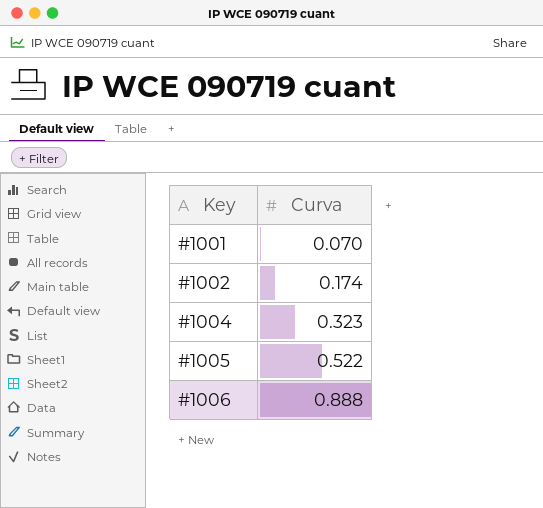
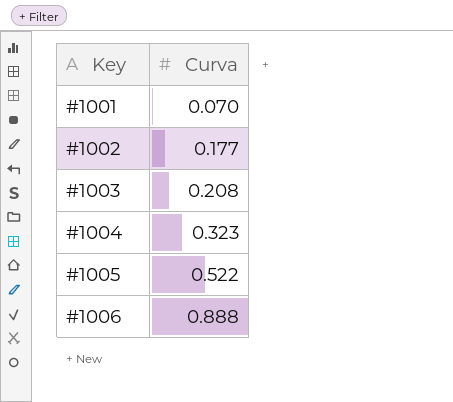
#1002 | Curva: 0.174 -> 0.177
row #1003: none -> 0.208

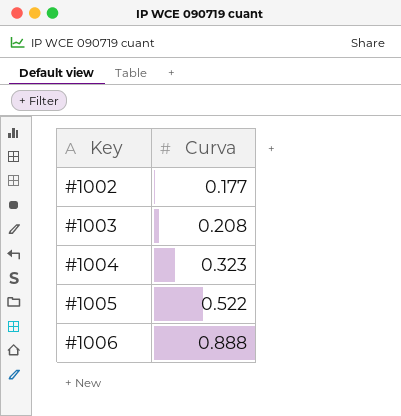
row #1001: 0.070 -> none

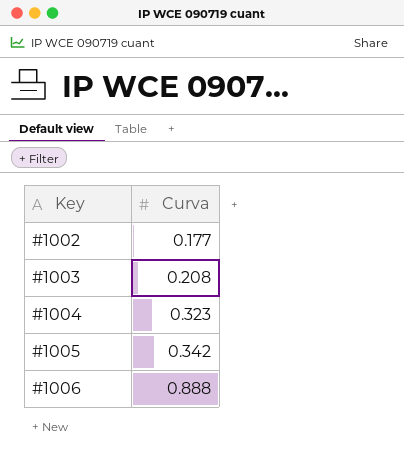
#1005 | Curva: 0.522 -> 0.342

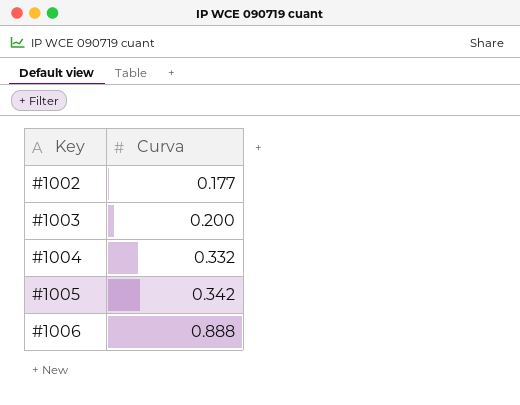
#1003 | Curva: 0.208 -> 0.200
#1004 | Curva: 0.323 -> 0.332

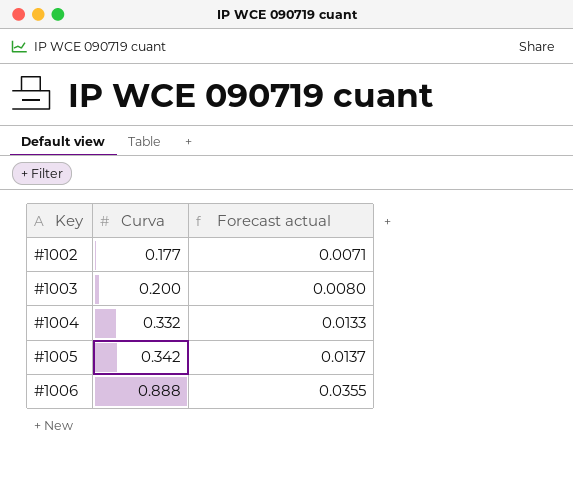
column Forecast actual | formula: none -> [Curva] * 0.04

